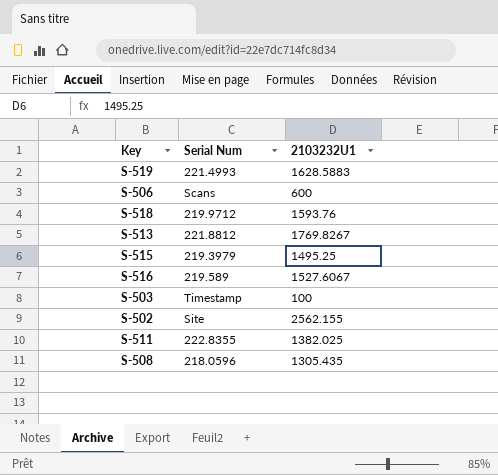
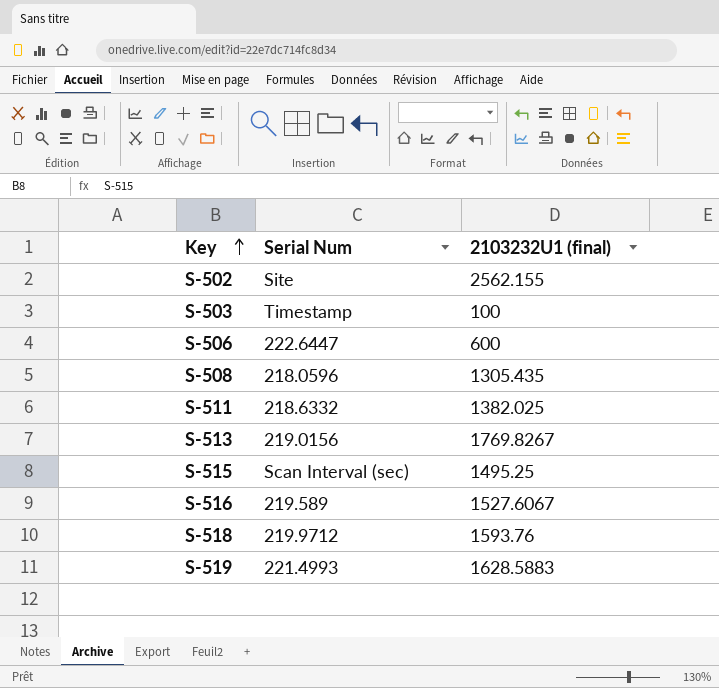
row order: none -> Key ascending
column name: 2103232U1 -> 2103232U1 (final)
S-506 | Serial Num: Scans -> 222.6447
S-511 | Serial Num: 222.8355 -> 218.6332
S-513 | Serial Num: 221.8812 -> 219.0156
S-515 | Serial Num: 219.3979 -> Scan Interval (sec)

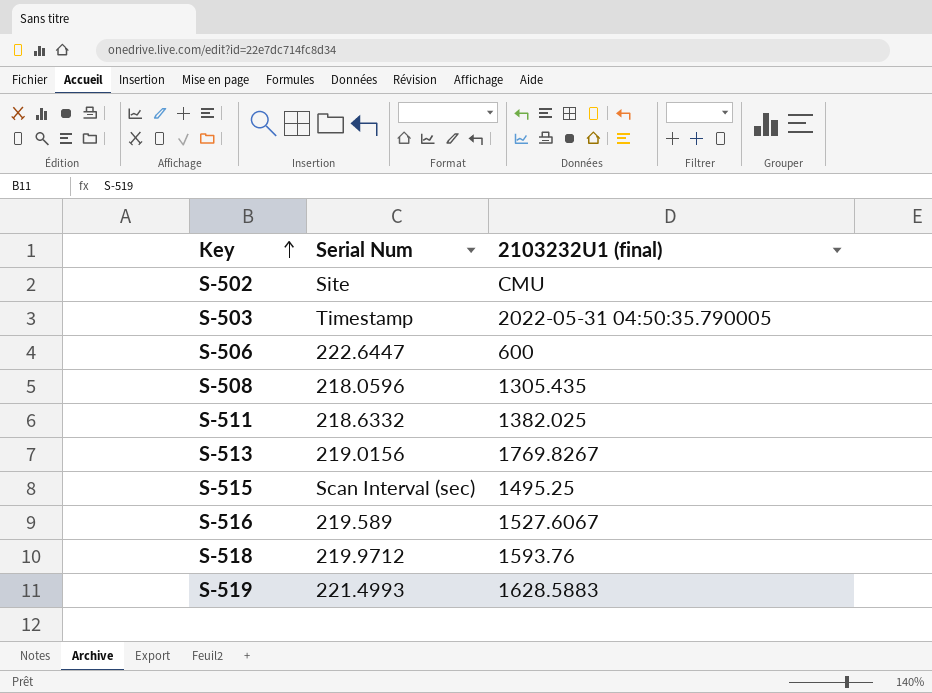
S-502 | 2103232U1 (final): 2562.155 -> CMU
S-503 | 2103232U1 (final): 100 -> 2022-05-31 04:50:35.790005

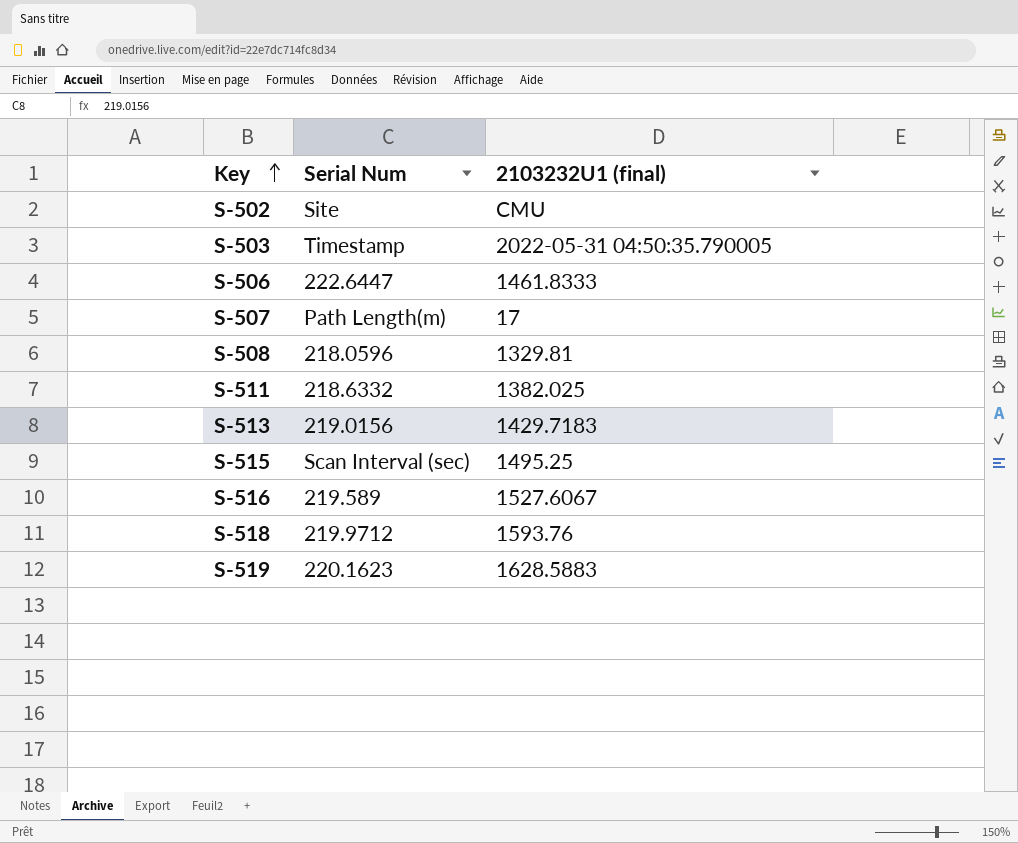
S-506 | 2103232U1 (final): 600 -> 1461.8333
row S-507: none -> Path Length(m) | 17
S-508 | 2103232U1 (final): 1305.435 -> 1329.81
S-513 | 2103232U1 (final): 1769.8267 -> 1429.7183
S-519 | Serial Num: 221.4993 -> 220.1623

